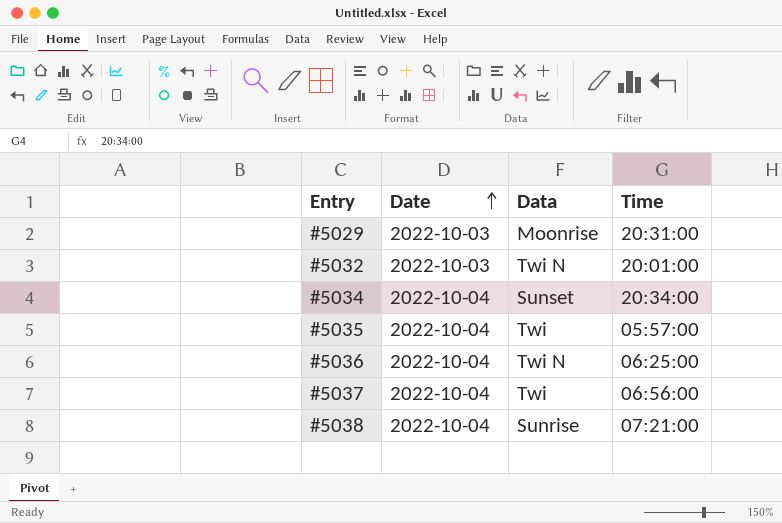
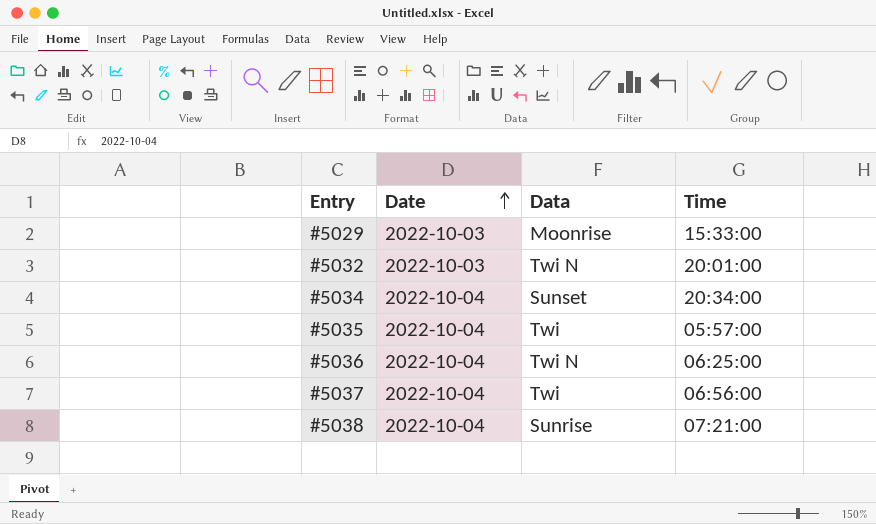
#5029 | Time: 20:31:00 -> 15:33:00

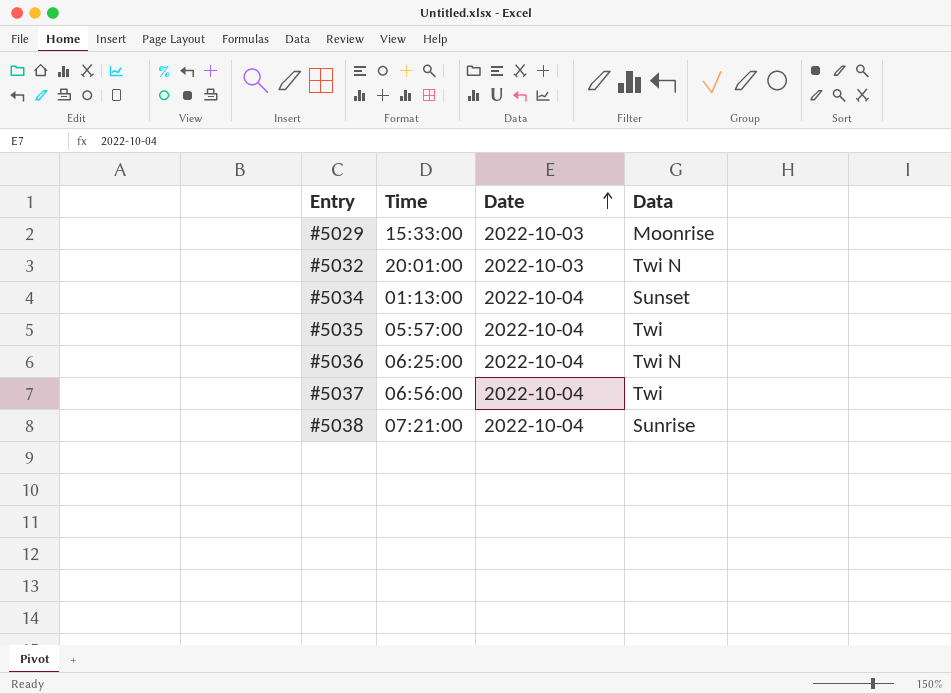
column Time | position: 4 -> 2
#5034 | Time: 20:34:00 -> 01:13:00

